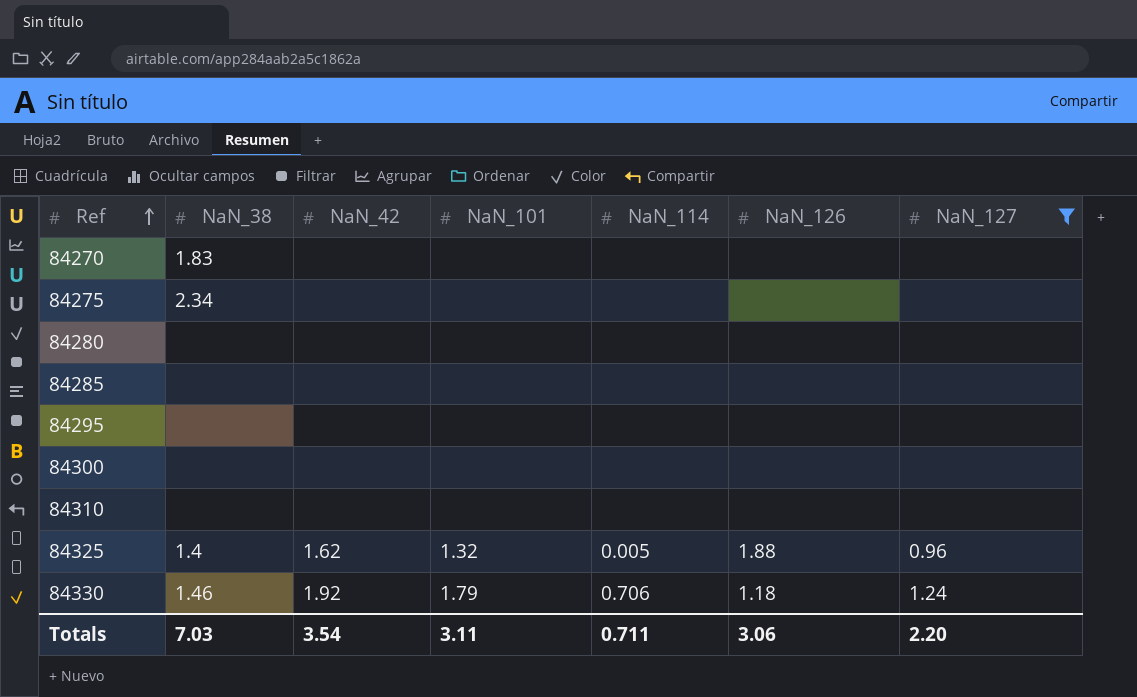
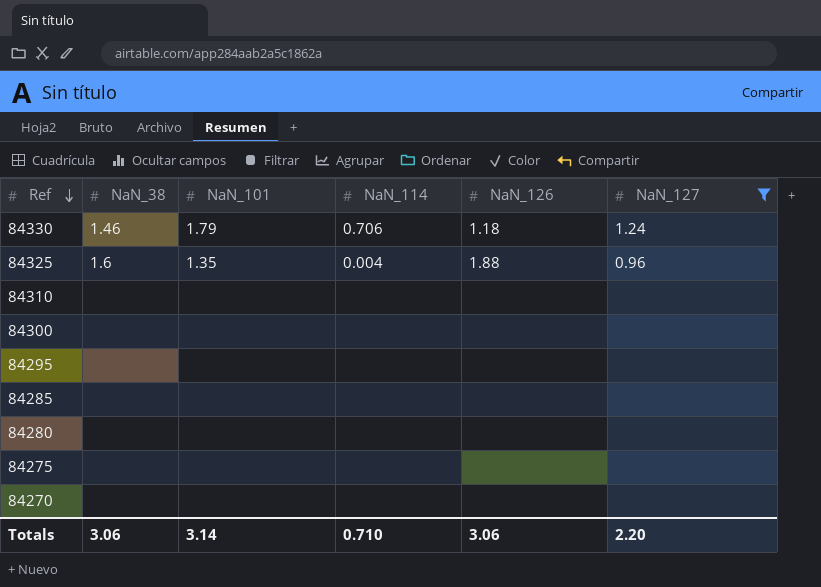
row order: Ref ascending -> Ref descending
column NaN_42 | position: 3 -> none
84325 | NaN_38: 1.4 -> 1.6
84325 | NaN_101: 1.32 -> 1.35
84325 | NaN_114: 0.005 -> 0.004
84275 | NaN_38: 2.34 -> none
84270 | NaN_38: 1.83 -> none
Totals | NaN_38: 7.03 -> 3.06
Totals | NaN_101: 3.11 -> 3.14
Totals | NaN_114: 0.711 -> 0.710

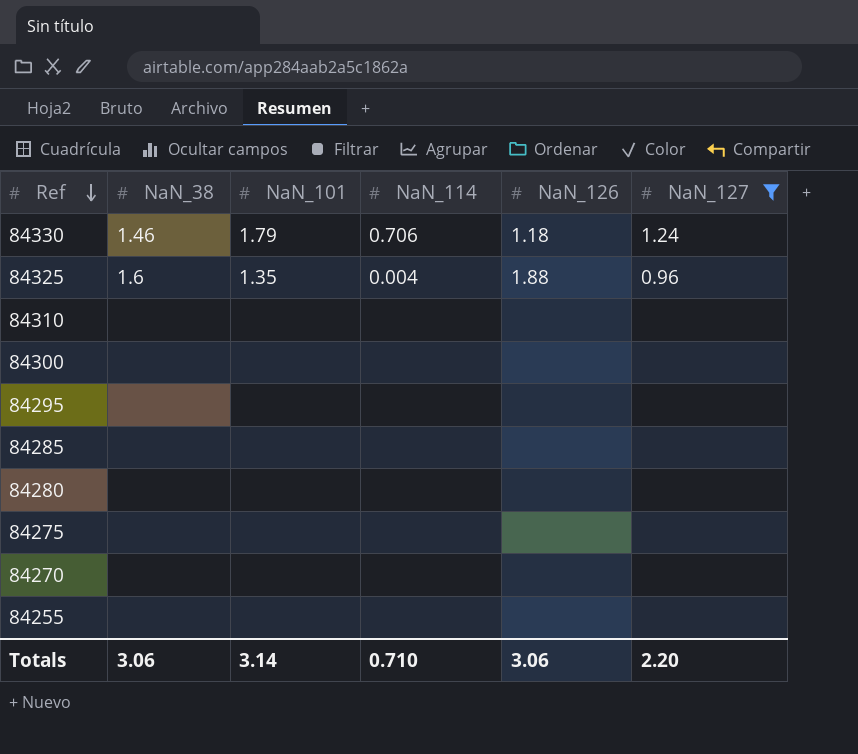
row 84255: none -> none | none | none | none | none

